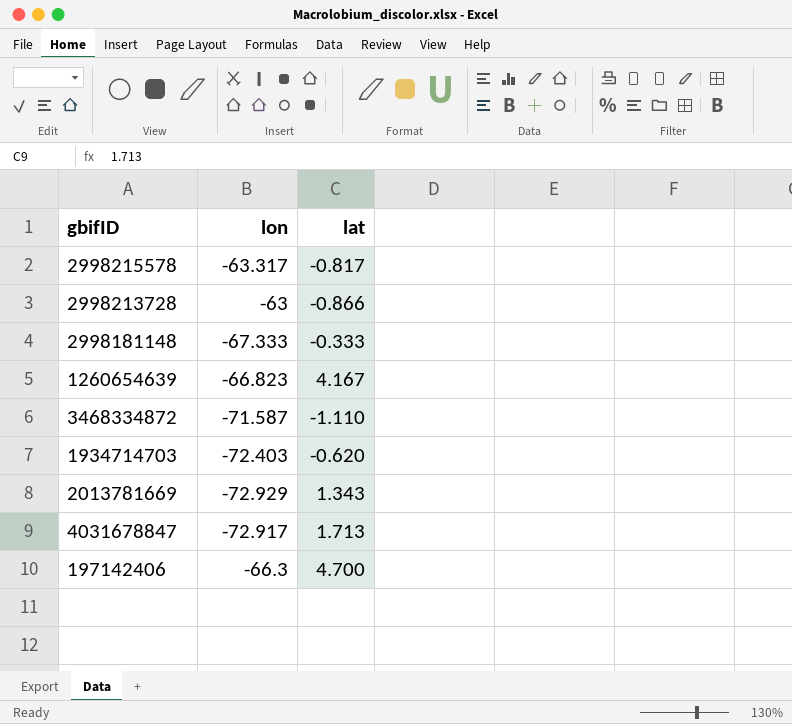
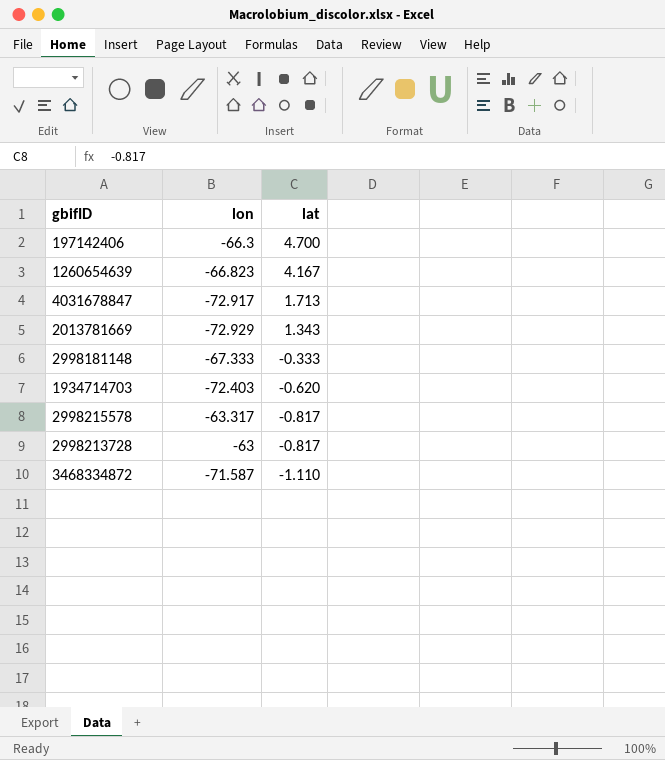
row order: none -> lat descending
2998213728 | lat: -0.866 -> -0.817

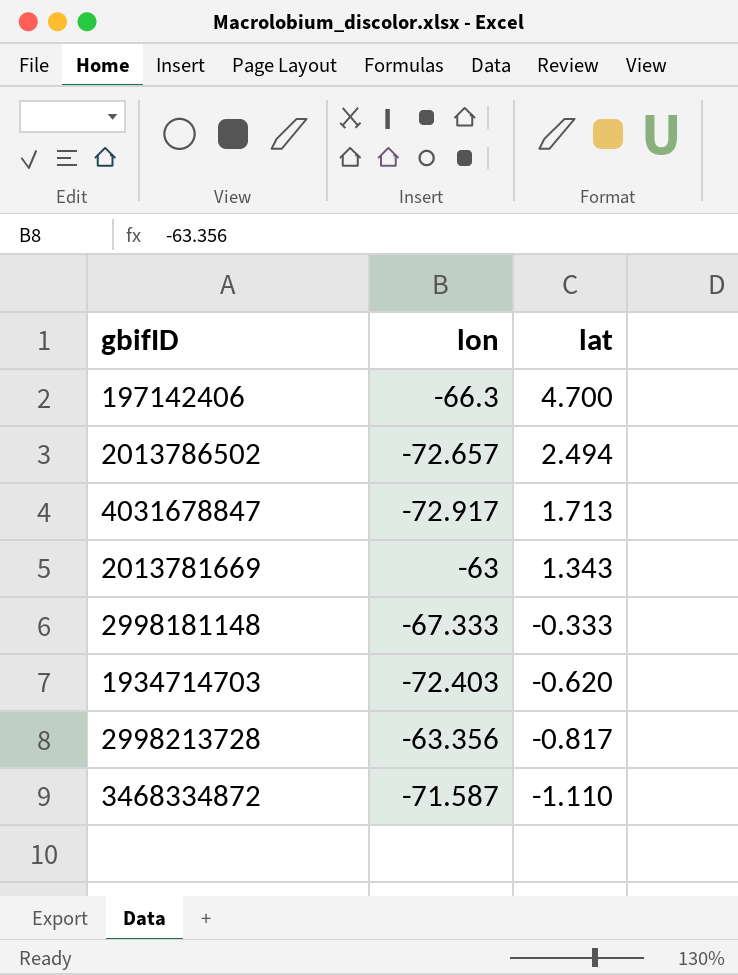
row 1260654639: -66.823 | 4.167 -> none
row 2998215578: -63.317 | -0.817 -> none
row 2013786502: none -> -72.657 | 2.494
2013781669 | lon: -72.929 -> -63
2998213728 | lon: -63 -> -63.356

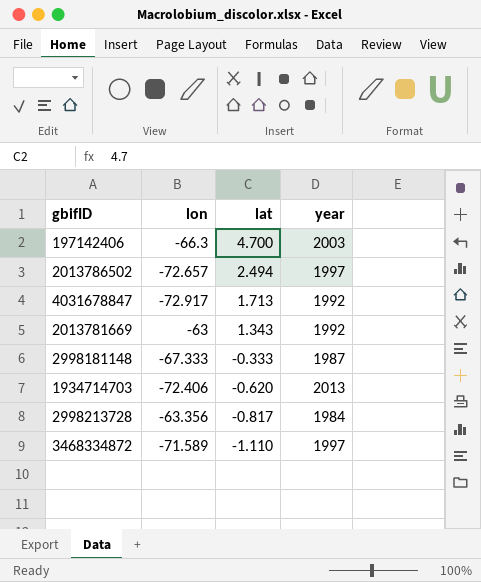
column year | position: none -> 4
1934714703 | lon: -72.403 -> -72.406
3468334872 | lon: -71.587 -> -71.589

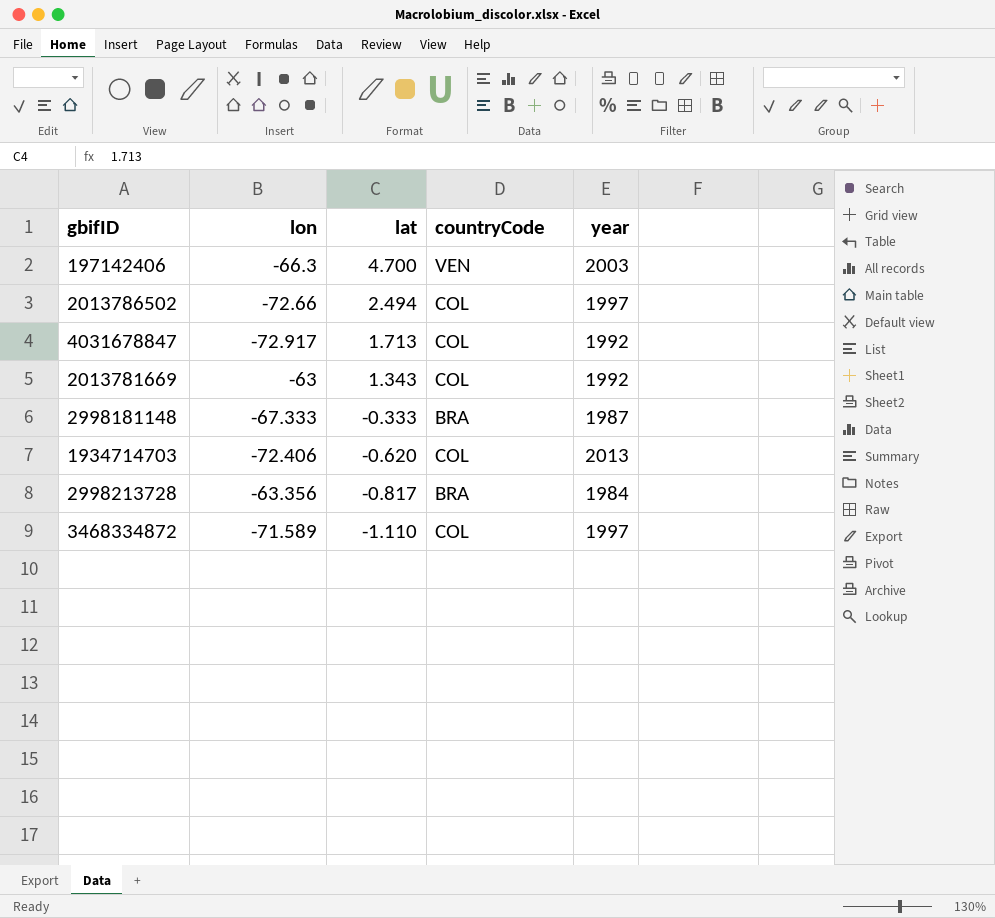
column countryCode | position: none -> 4
2013786502 | lon: -72.657 -> -72.66

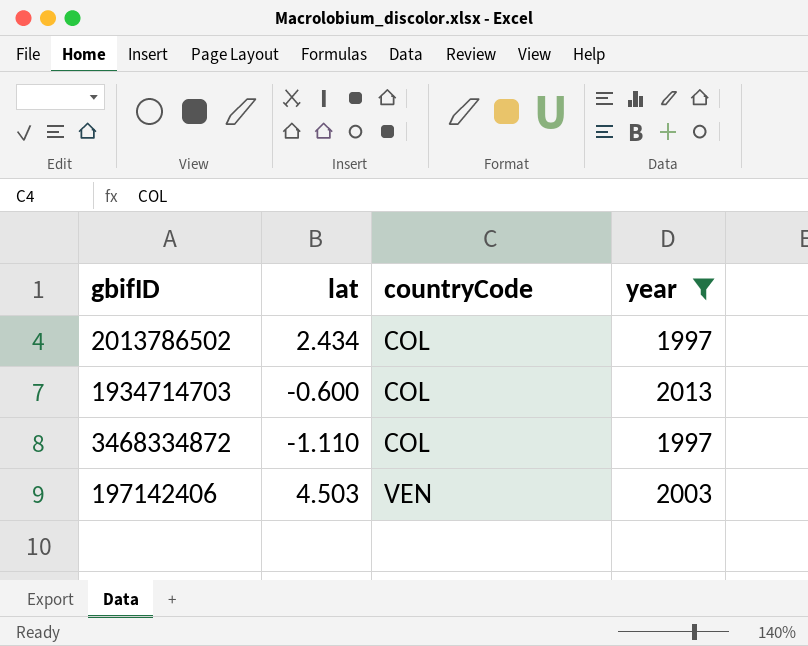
filter: none -> year >= 1997
row order: lat descending -> countryCode ascending
column lon | position: 2 -> none
2013786502 | lat: 2.494 -> 2.434
1934714703 | lat: -0.620 -> -0.600
197142406 | lat: 4.700 -> 4.503

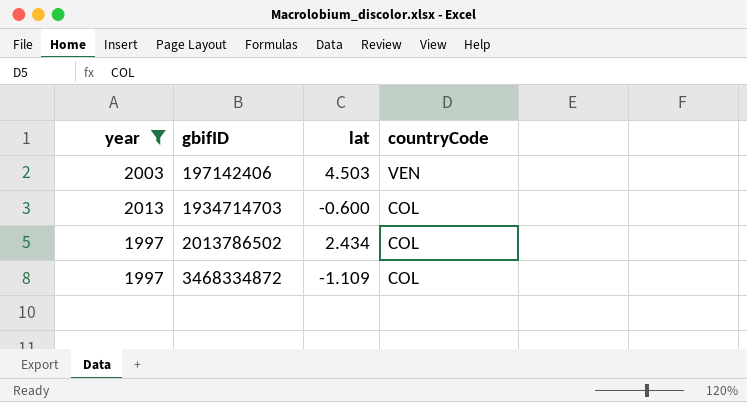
row order: countryCode ascending -> gbifID ascending
column year | position: 4 -> 1
3468334872 | lat: -1.110 -> -1.109

